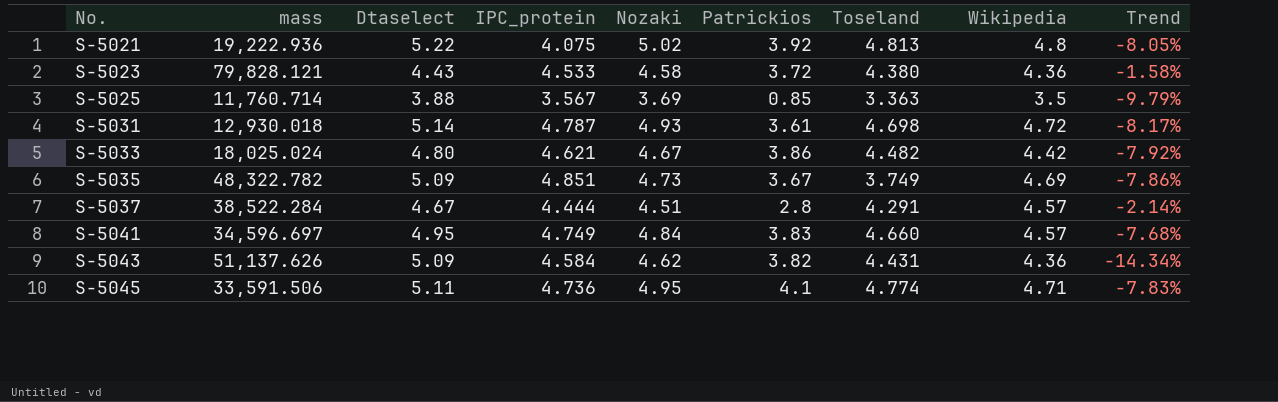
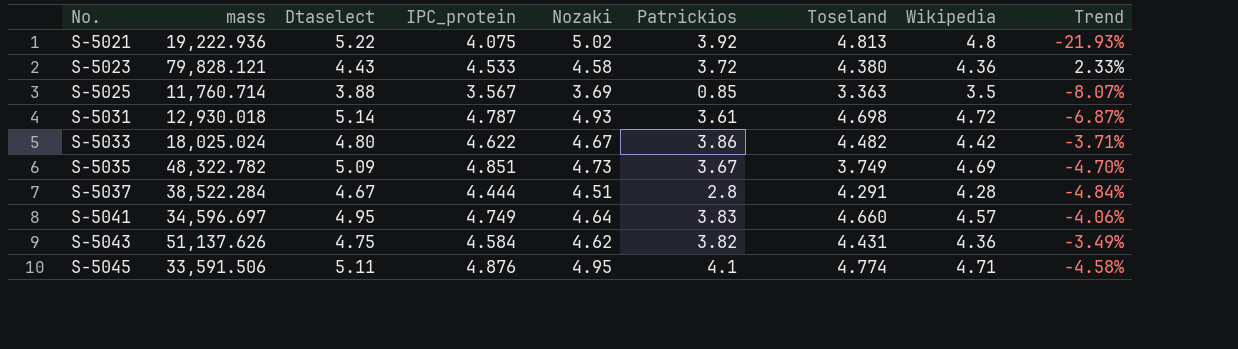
column Trend | formula: ([Wikipedia] - [Dtaselect]) / [Dtaselect] -> ([IPC_protein] - [Dtaselect]) / [Dtaselect]
S-5033 | IPC_protein: 4.621 -> 4.622
S-5037 | Wikipedia: 4.57 -> 4.28
S-5041 | Nozaki: 4.84 -> 4.64
S-5043 | Dtaselect: 5.09 -> 4.75
S-5045 | IPC_protein: 4.736 -> 4.876

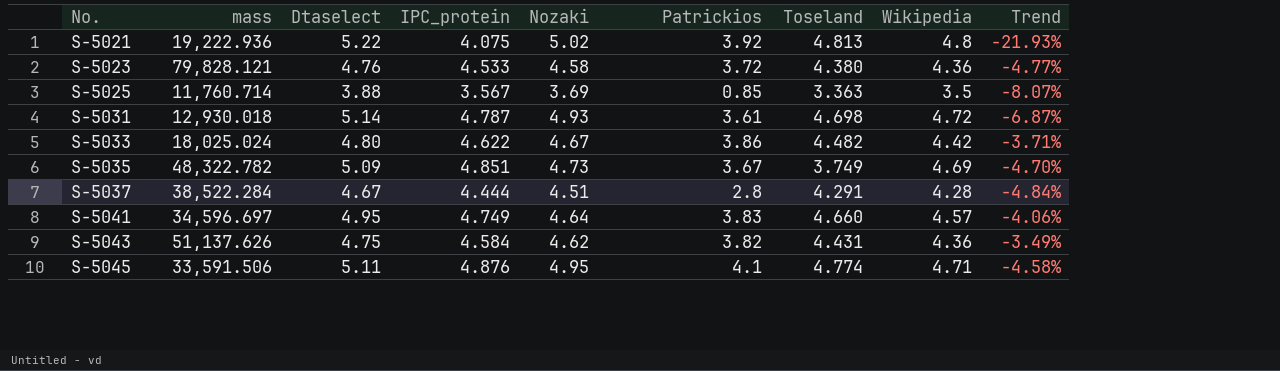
S-5023 | Dtaselect: 4.43 -> 4.76
S-5023 | Trend: 2.33% -> -4.77%

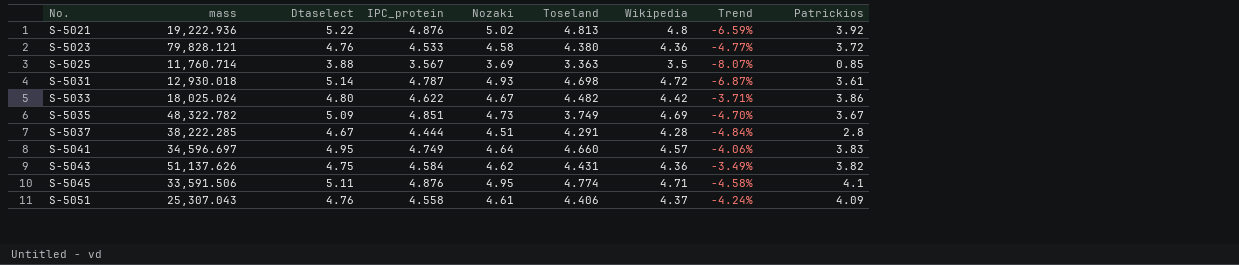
column Patrickios | position: 6 -> 9
S-5021 | IPC_protein: 4.075 -> 4.876
S-5021 | Trend: -21.93% -> -6.59%
S-5037 | mass: 38,522.284 -> 38,222.285
row S-5051: none -> 25,307.043 | 4.76 | 4.558 | 4.61 | 4.406 | 4.37 | -4.24% | 4.09

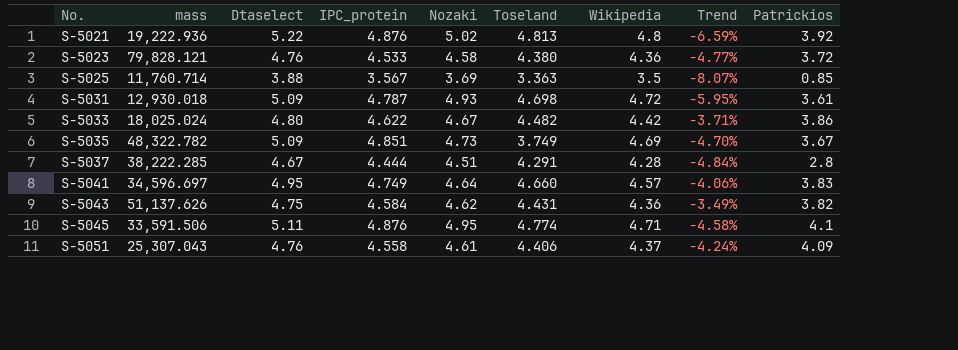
S-5031 | Dtaselect: 5.14 -> 5.09
S-5031 | Trend: -6.87% -> -5.95%

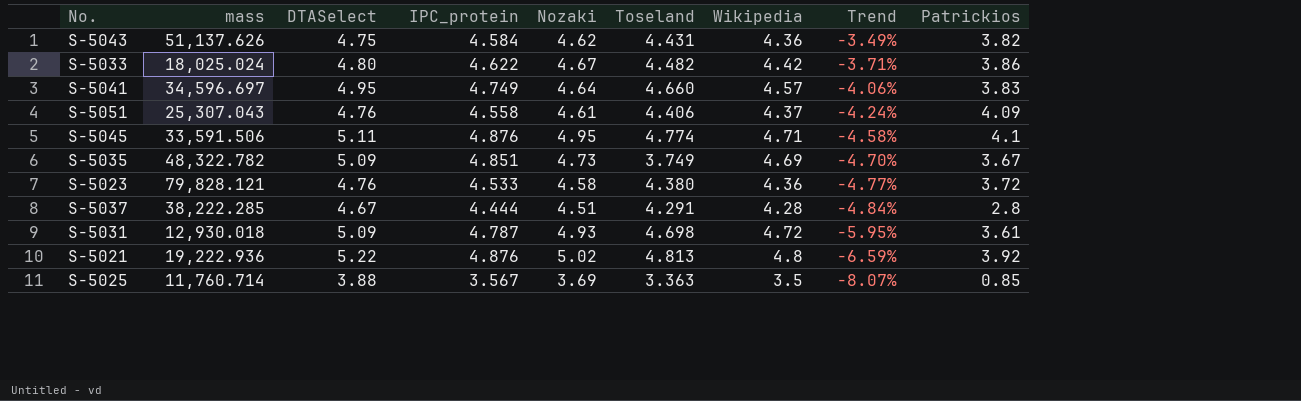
row order: No. ascending -> Trend descending
column name: Dtaselect -> DTASelect

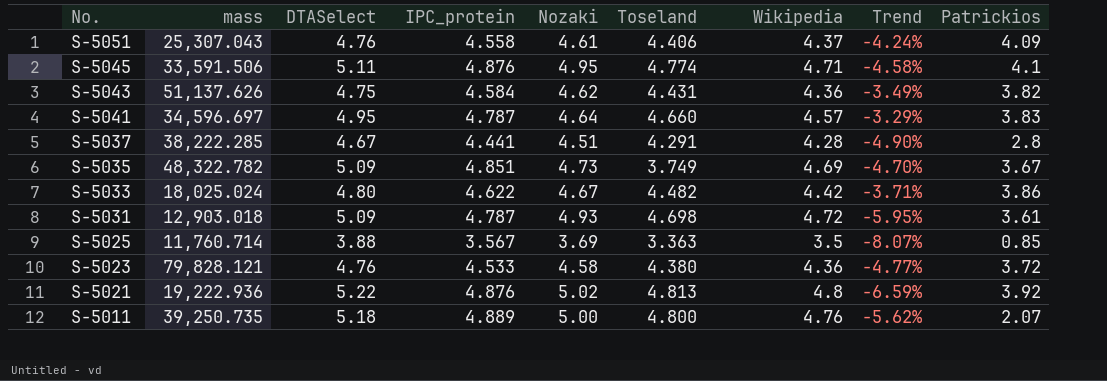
row order: Trend descending -> No. descending
S-5041 | IPC_protein: 4.749 -> 4.787
S-5041 | Trend: -4.06% -> -3.29%
S-5037 | IPC_protein: 4.444 -> 4.441
S-5037 | Trend: -4.84% -> -4.90%
S-5031 | mass: 12,930.018 -> 12,903.018
row S-5011: none -> 39,250.735 | 5.18 | 4.889 | 5.00 | 4.800 | 4.76 | -5.62% | 2.07

